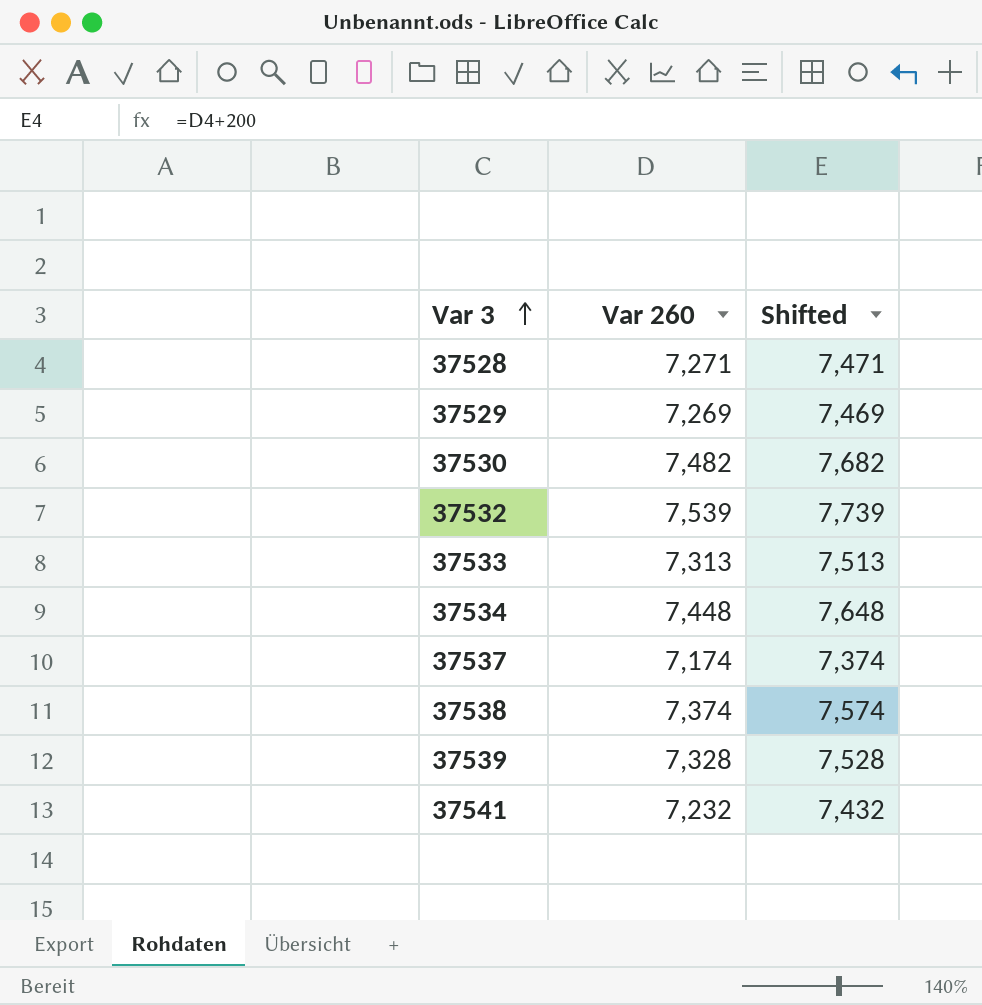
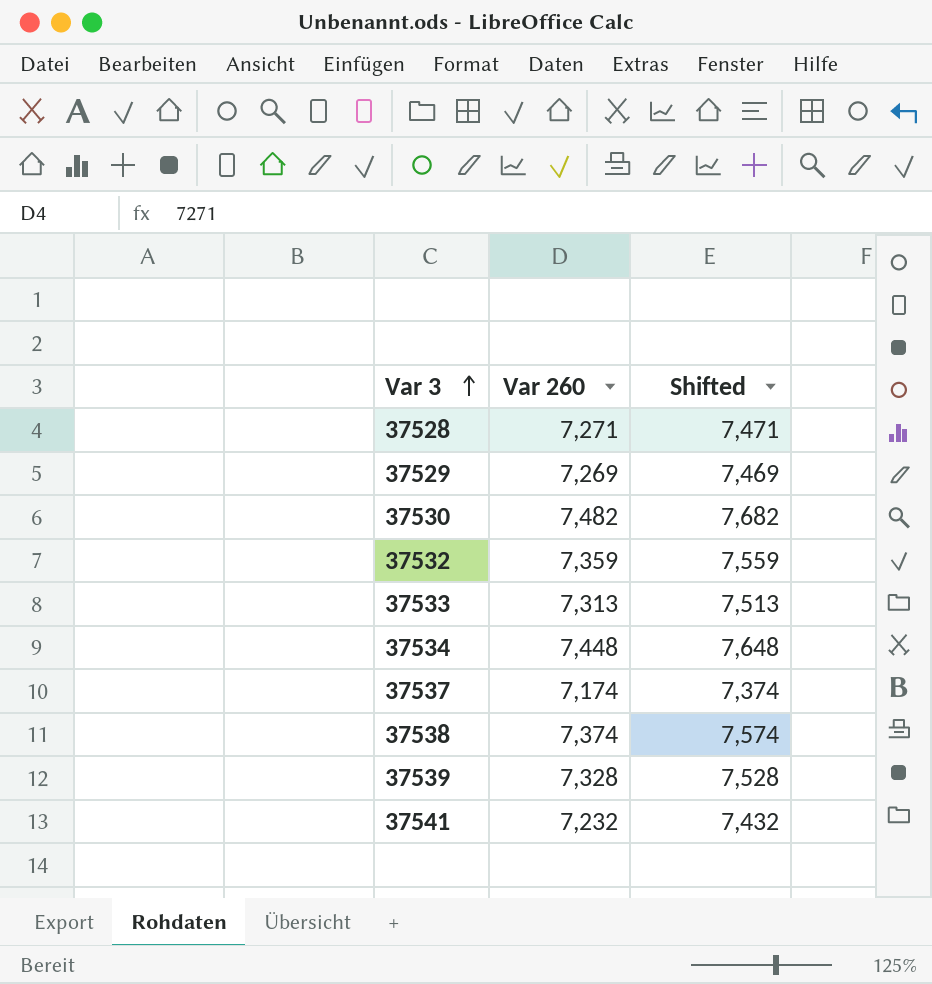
37532 | Var 260: 7,539 -> 7,359
37532 | Shifted: 7,739 -> 7,559

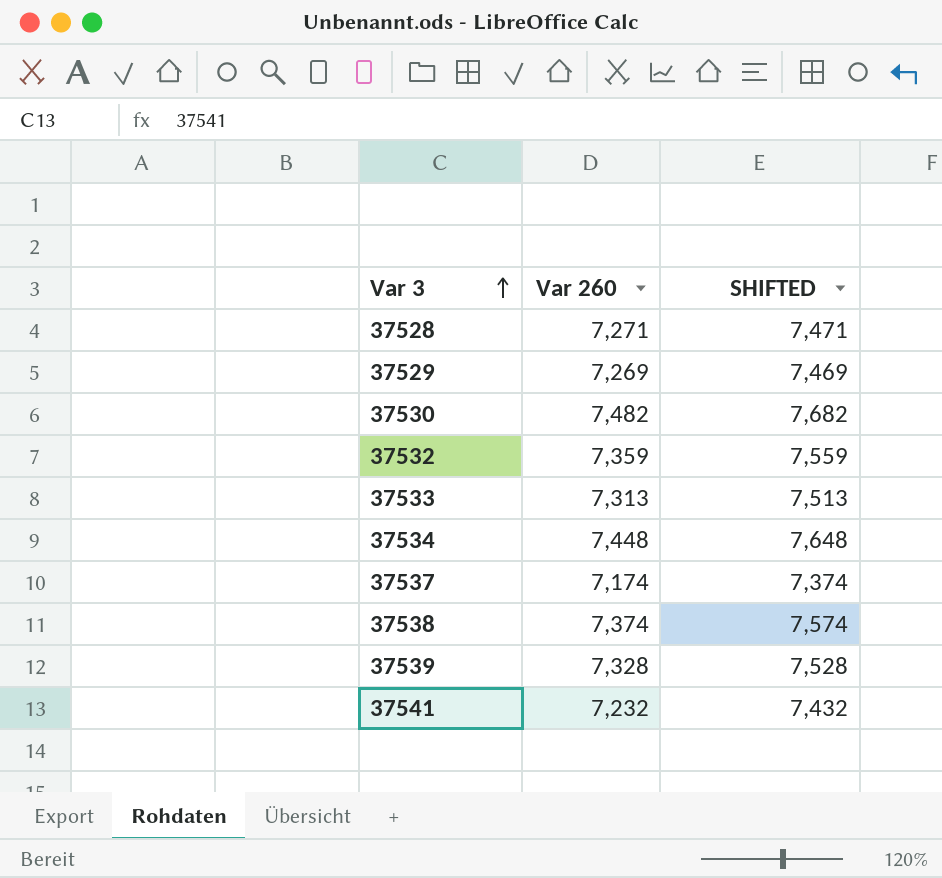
column name: Shifted -> SHIFTED

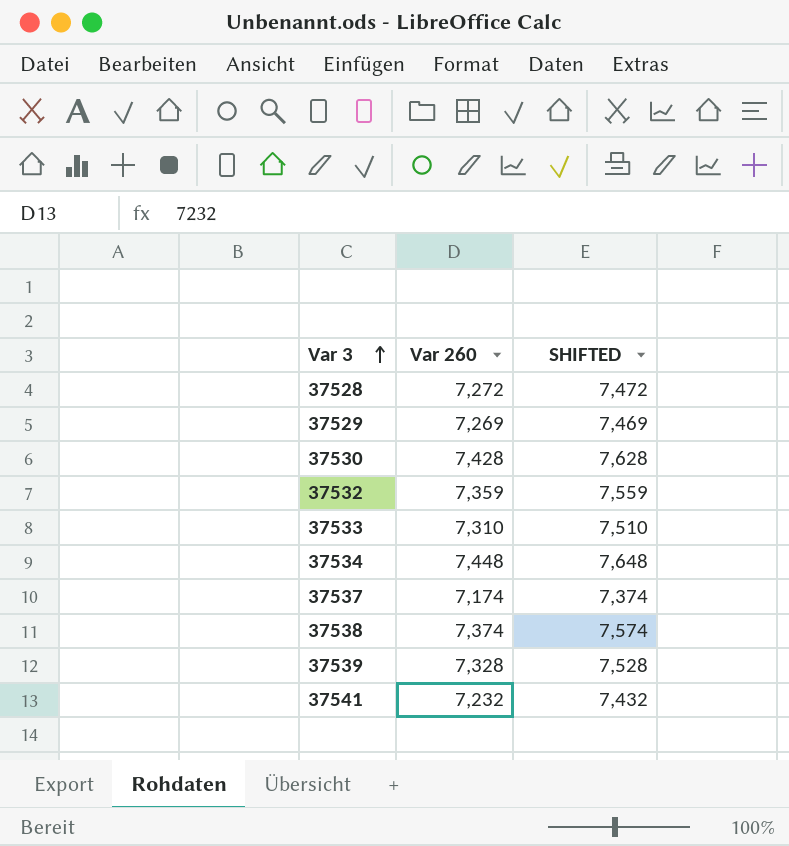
37528 | Var 260: 7,271 -> 7,272
37528 | SHIFTED: 7,471 -> 7,472
37530 | Var 260: 7,482 -> 7,428
37530 | SHIFTED: 7,682 -> 7,628
37533 | Var 260: 7,313 -> 7,310
37533 | SHIFTED: 7,513 -> 7,510

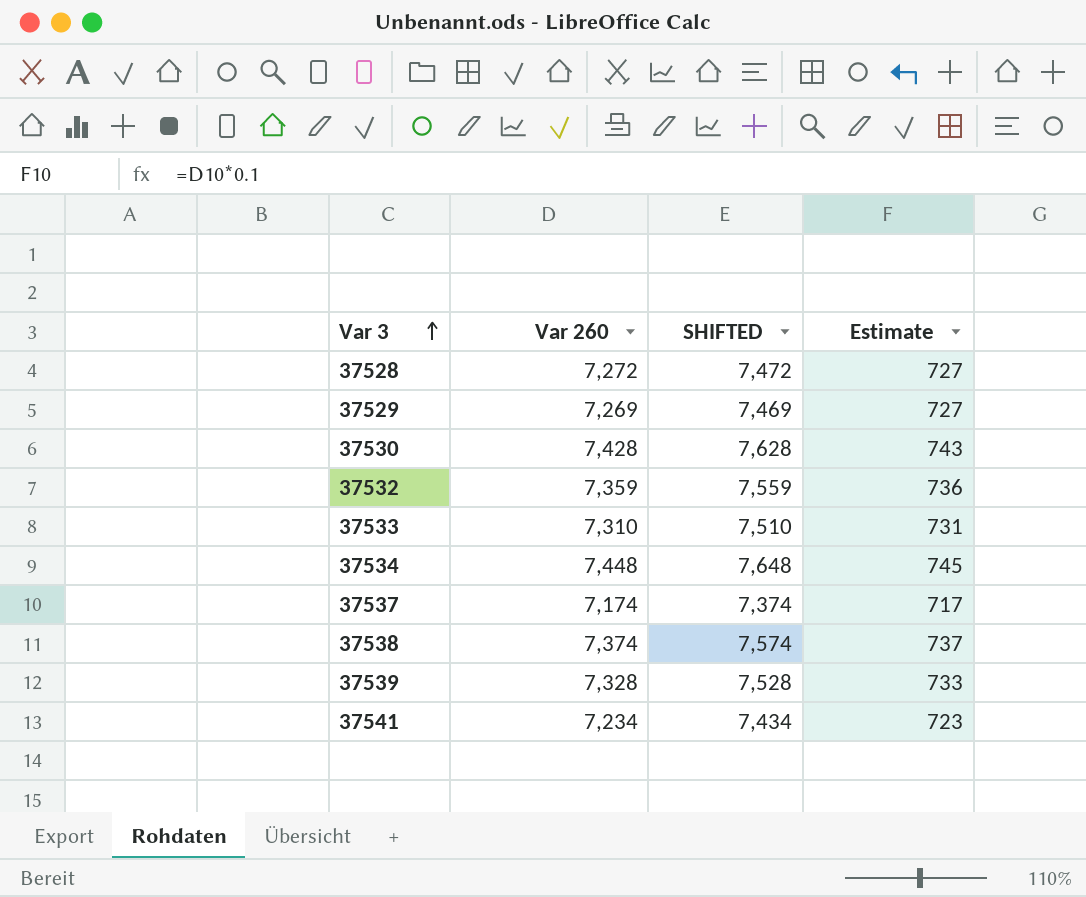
column Estimate | formula: none -> [Var 260] * 0.1
37541 | Var 260: 7,232 -> 7,234
37541 | SHIFTED: 7,432 -> 7,434

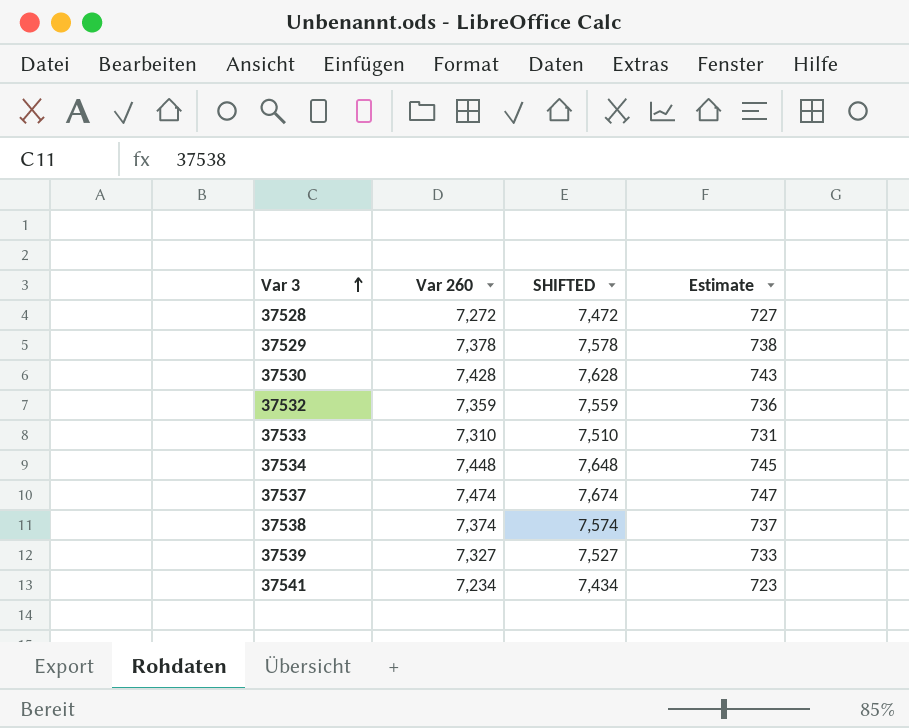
37529 | Var 260: 7,269 -> 7,378
37529 | SHIFTED: 7,469 -> 7,578
37529 | Estimate: 727 -> 738
37537 | Var 260: 7,174 -> 7,474
37537 | SHIFTED: 7,374 -> 7,674
37537 | Estimate: 717 -> 747
37539 | Var 260: 7,328 -> 7,327
37539 | SHIFTED: 7,528 -> 7,527

